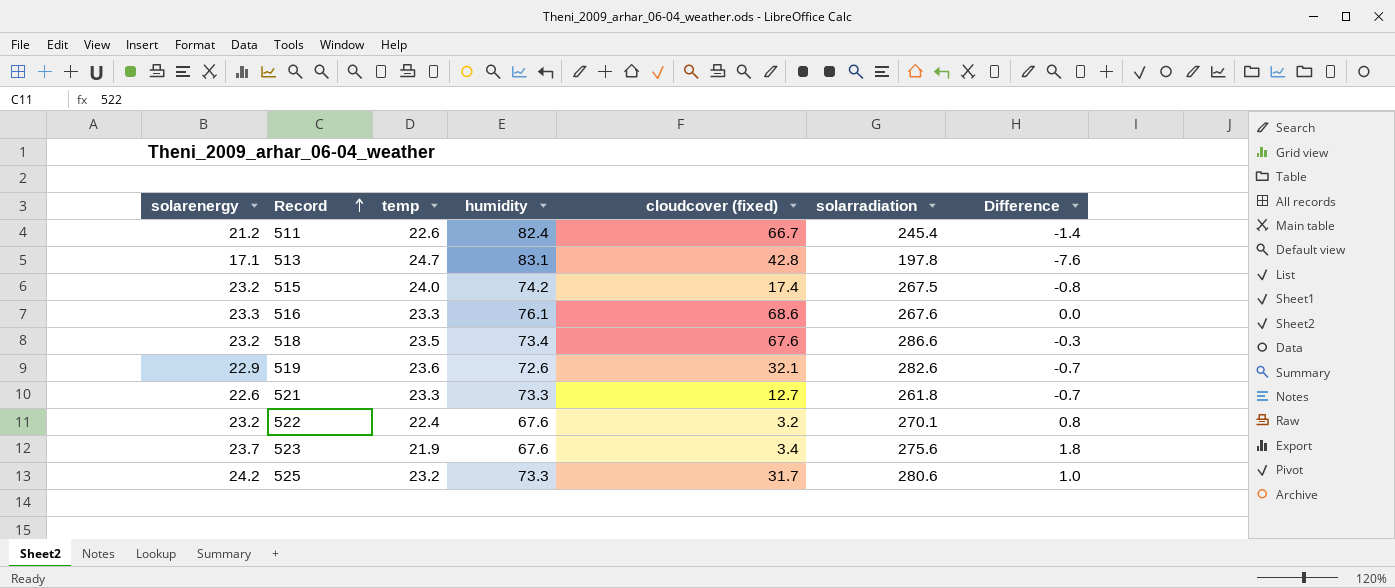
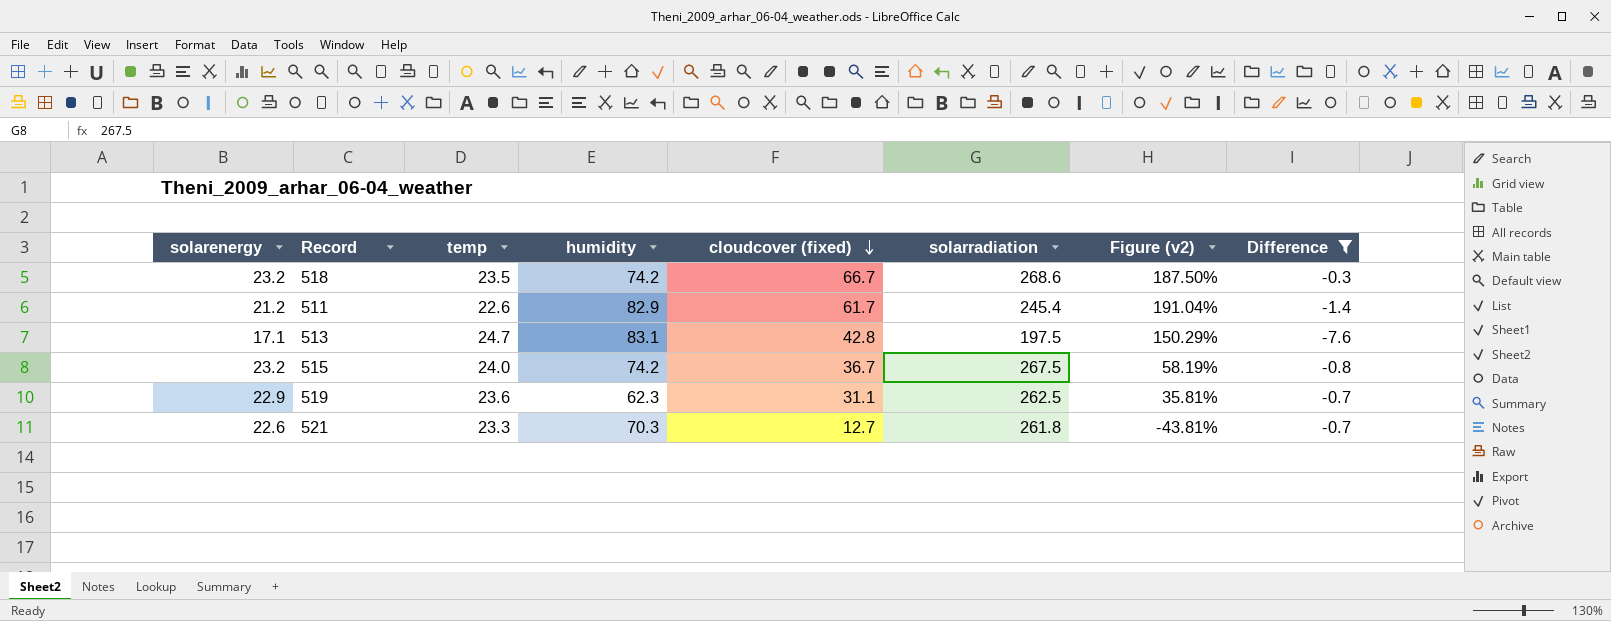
filter: none -> Difference <= -0.3
row order: Record ascending -> cloudcover (fixed) descending
column Figure (v2) | formula: none -> ([cloudcover (fixed)] - [solarenergy]) / [solarenergy]
518 | humidity: 73.4 -> 74.2
518 | cloudcover (fixed): 67.6 -> 66.7
518 | solarradiation: 286.6 -> 268.6
511 | humidity: 82.4 -> 82.9
511 | cloudcover (fixed): 66.7 -> 61.7
513 | solarradiation: 197.8 -> 197.5
515 | cloudcover (fixed): 17.4 -> 36.7
519 | humidity: 72.6 -> 62.3
519 | cloudcover (fixed): 32.1 -> 31.1
519 | solarradiation: 282.6 -> 262.5
521 | humidity: 73.3 -> 70.3

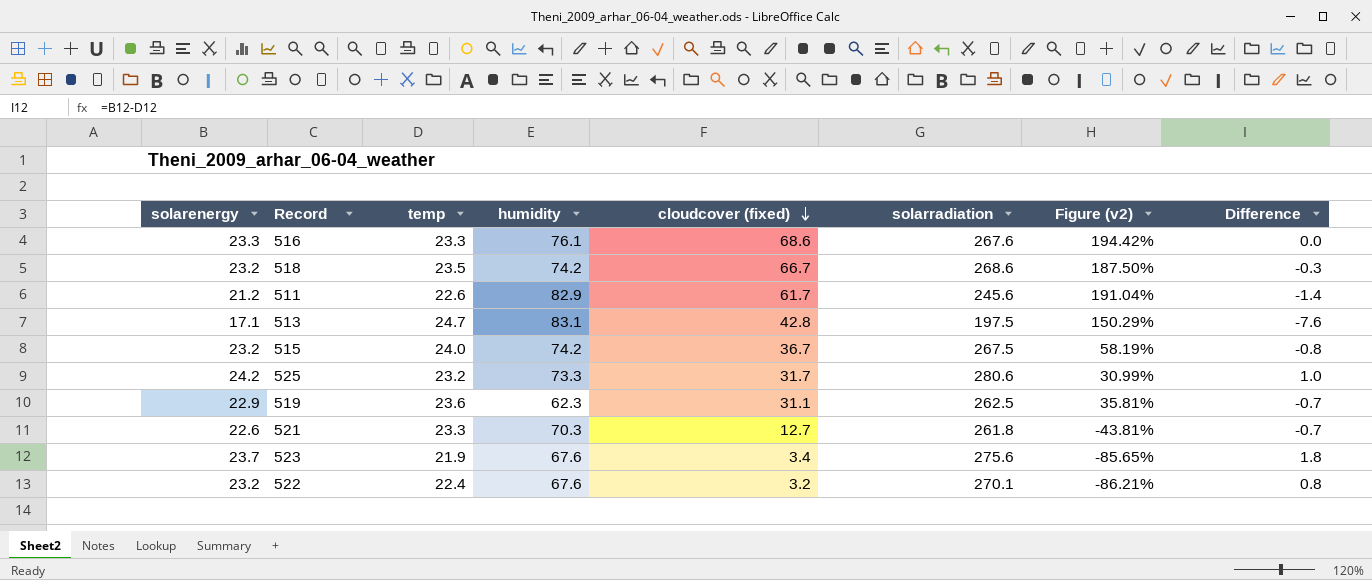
filter: Difference <= -0.3 -> none
511 | solarradiation: 245.4 -> 245.6

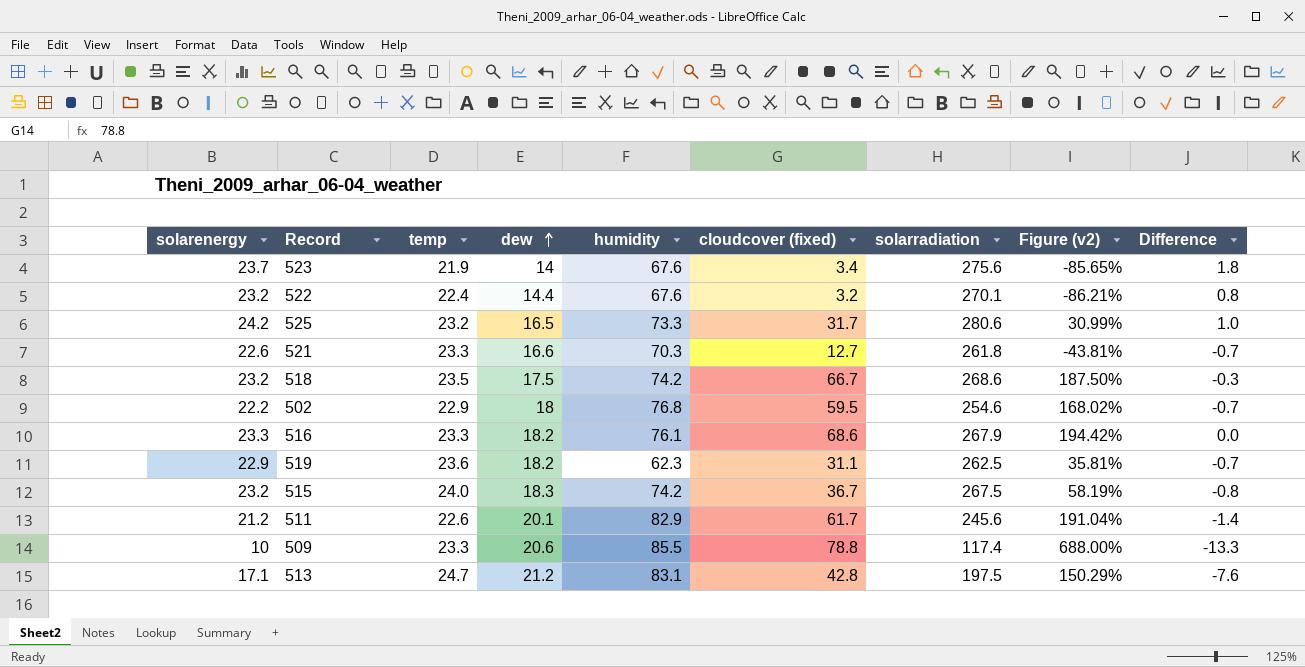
row order: cloudcover (fixed) descending -> dew ascending
column dew | position: none -> 4
row 502: none -> 22.2 | 22.9 | 18 | 76.8 | 59.5 | 254.6 | 168.02% | -0.7
516 | solarradiation: 267.6 -> 267.9
row 509: none -> 10 | 23.3 | 20.6 | 85.5 | 78.8 | 117.4 | 688.00% | -13.3

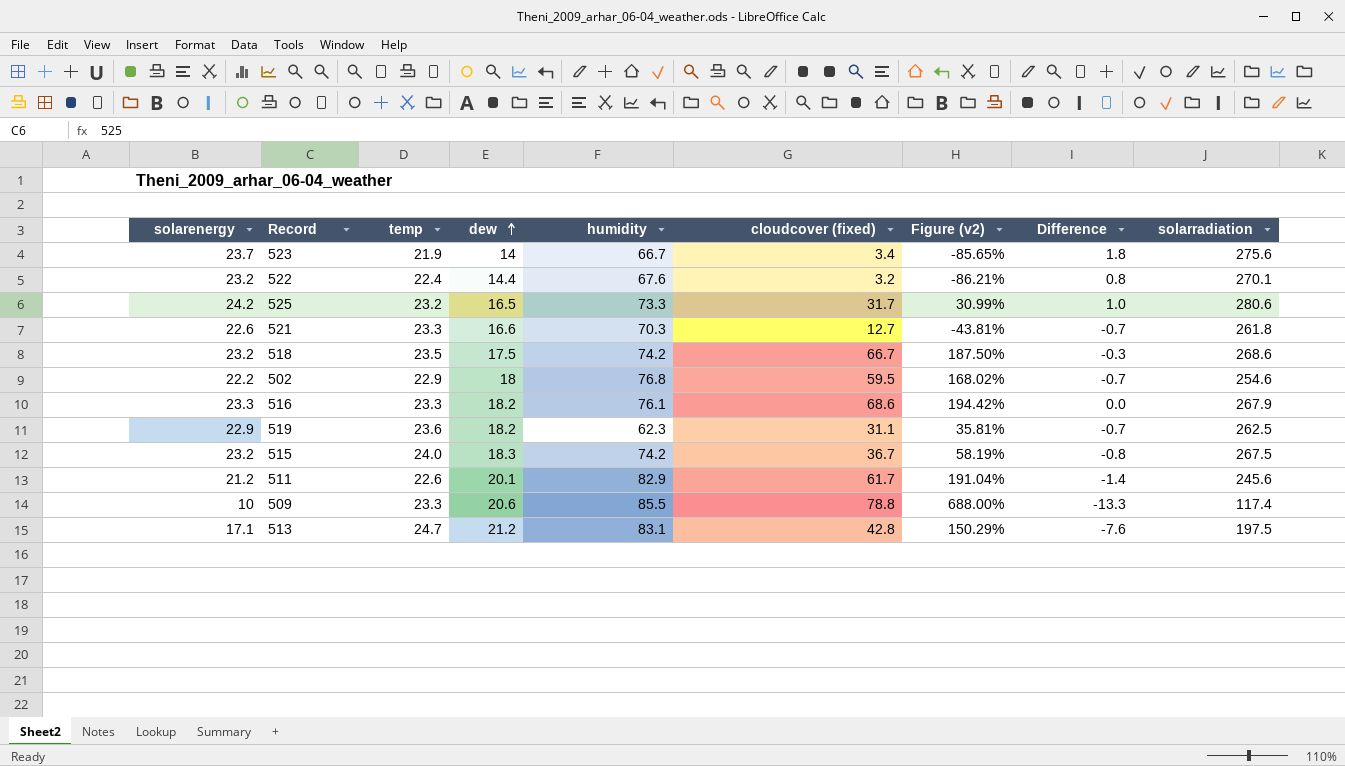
column solarradiation | position: 7 -> 9
523 | humidity: 67.6 -> 66.7

